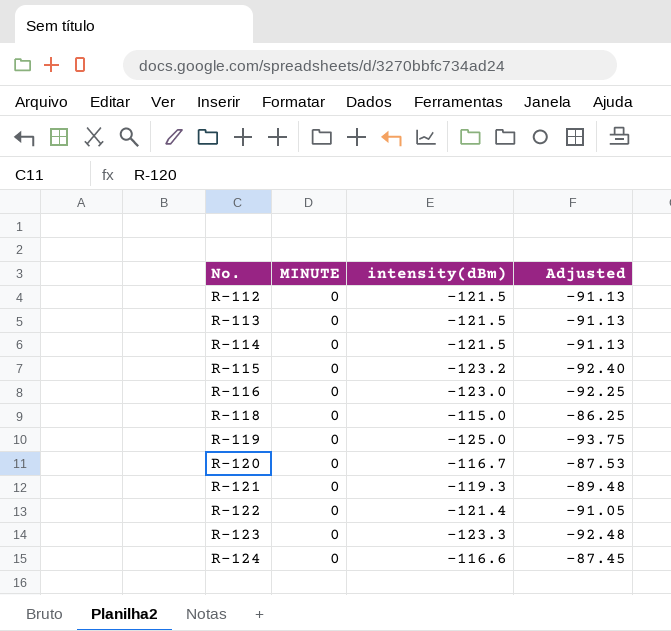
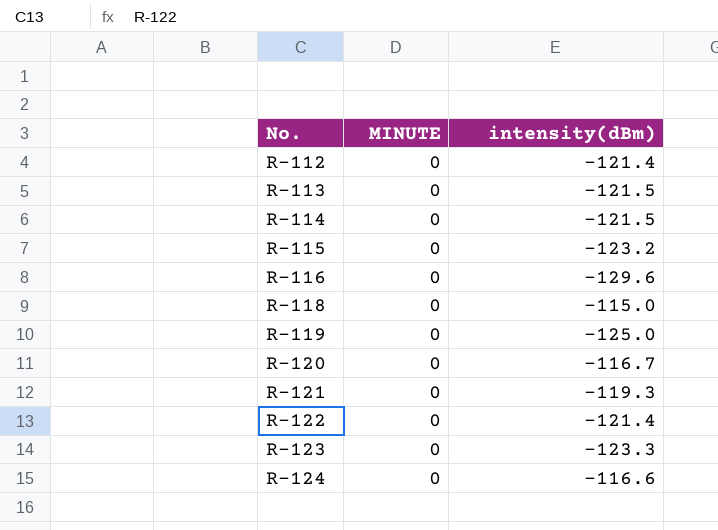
column Adjusted | formula: [intensity(dBm)] * 0.75 -> none
R-112 | intensity(dBm): -121.5 -> -121.4
R-116 | intensity(dBm): -123.0 -> -129.6

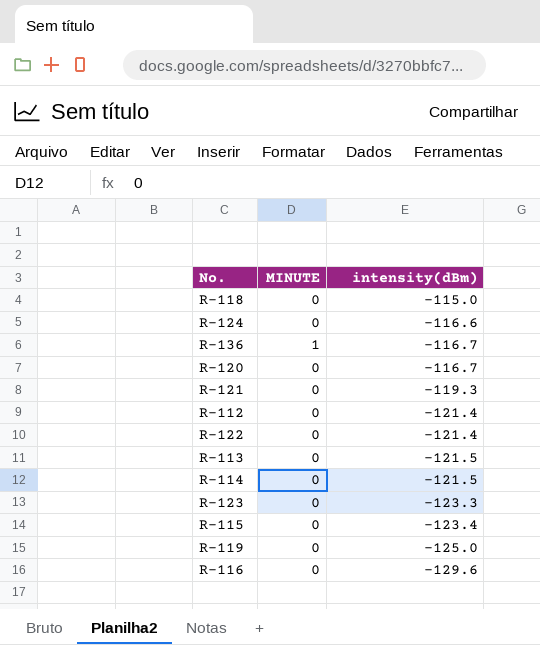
row order: No. ascending -> intensity(dBm) descending
row R-136: none -> 1 | -116.7
R-115 | intensity(dBm): -123.2 -> -123.4

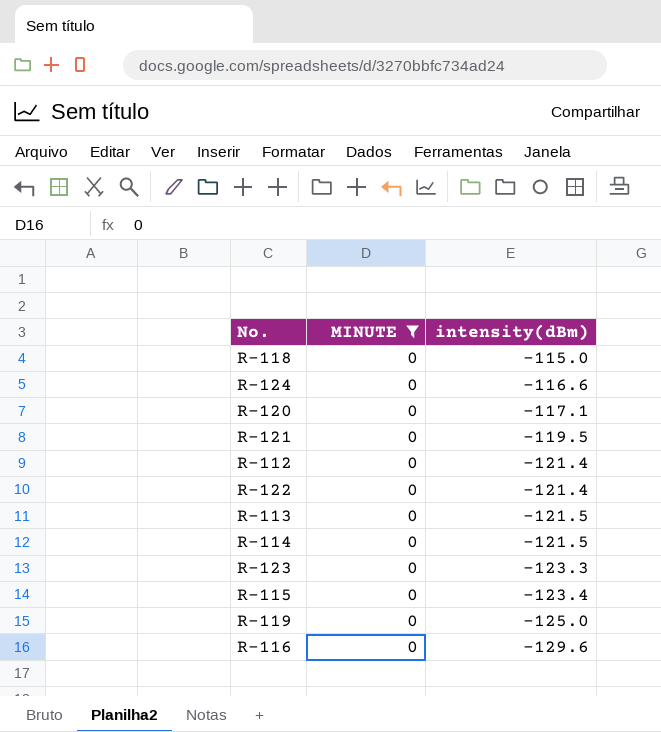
filter: none -> MINUTE = 0
R-120 | intensity(dBm): -116.7 -> -117.1
R-121 | intensity(dBm): -119.3 -> -119.5

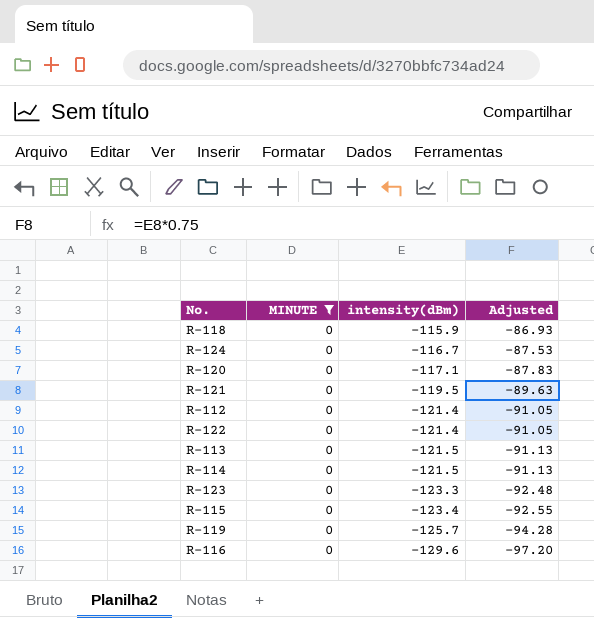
column Adjusted | formula: none -> [intensity(dBm)] * 0.75
R-118 | intensity(dBm): -115.0 -> -115.9
R-124 | intensity(dBm): -116.6 -> -116.7
R-119 | intensity(dBm): -125.0 -> -125.7

